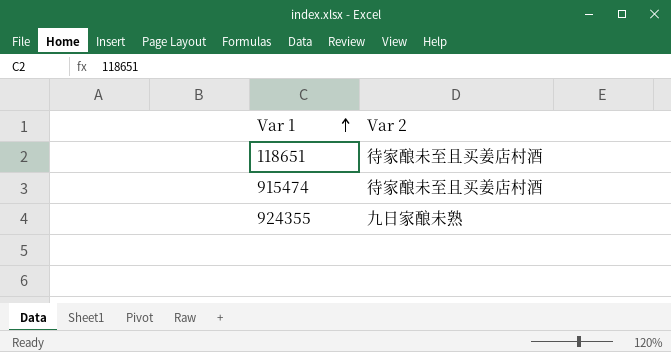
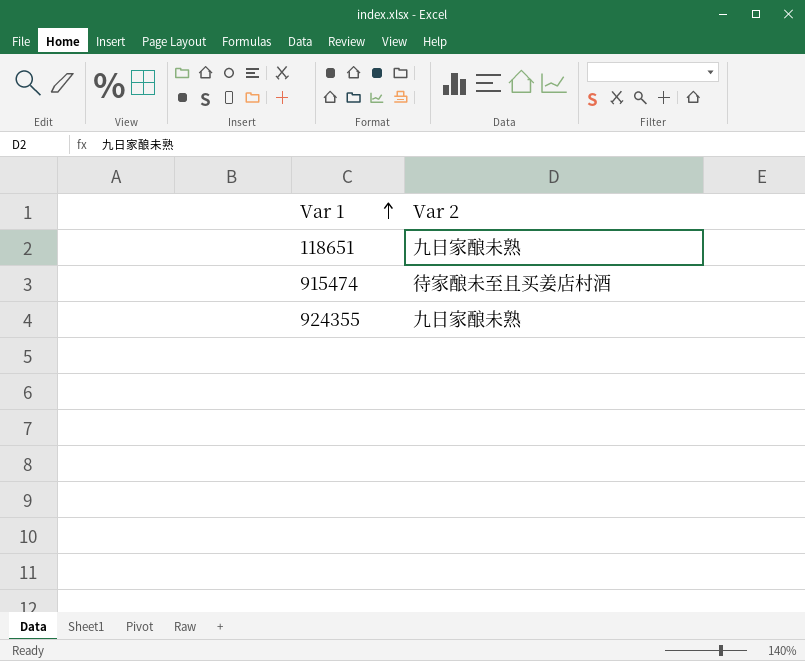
118651 | Var 2: 待家酿未至且买姜店村酒 -> 九日家酿未熟

